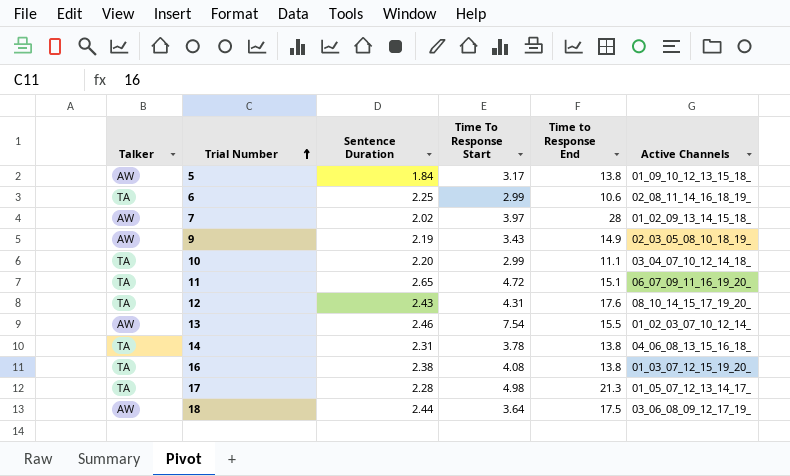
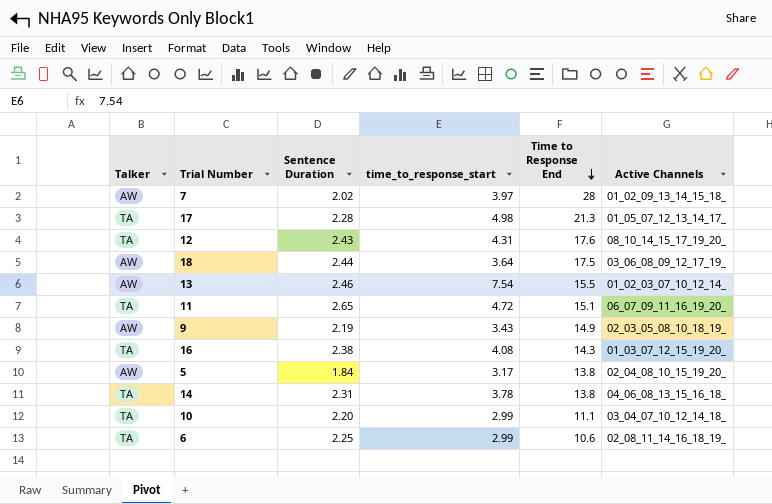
row order: Trial Number ascending -> Time to Response End descending
column name: Time To Response Start -> time_to_response_start
16 | Time to Response End: 13.8 -> 14.3
5 | Active Channels: 01_09_10_12_13_15_18_ -> 02_04_08_10_15_19_20_

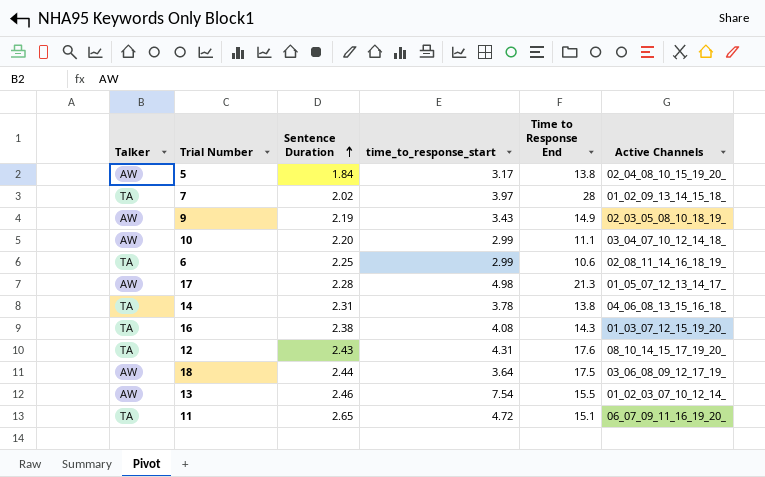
row order: Time to Response End descending -> Sentence Duration ascending
7 | Talker: AW -> TA
10 | Talker: TA -> AW
17 | Talker: TA -> AW

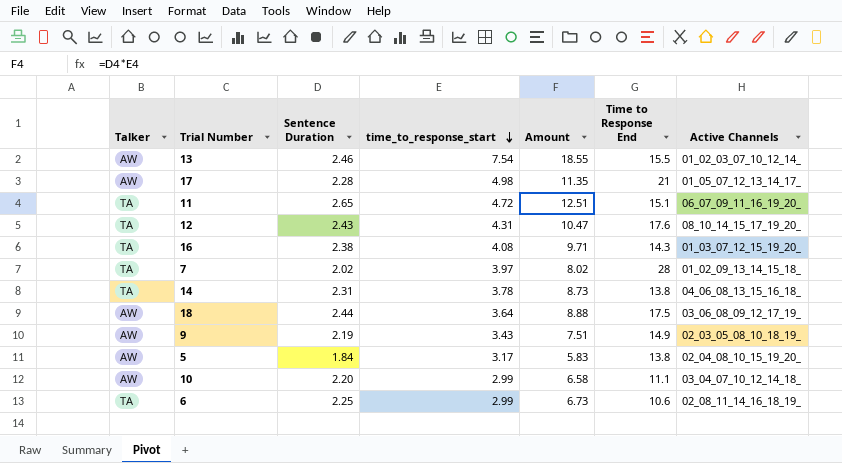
row order: Sentence Duration ascending -> time_to_response_start descending
column Amount | formula: none -> [Sentence Duration] * [time_to_response_start]
17 | Time to Response End: 21.3 -> 21

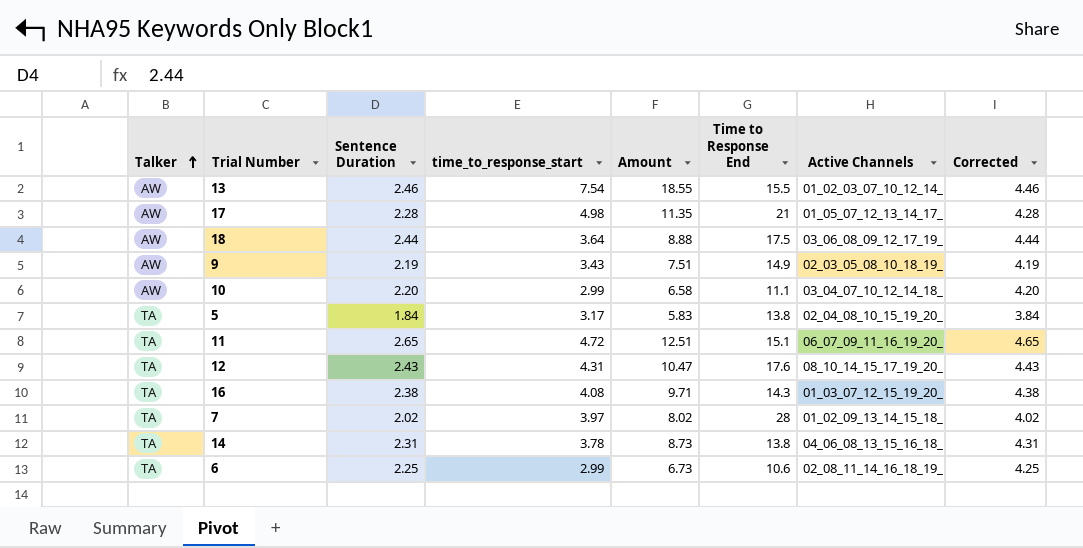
row order: time_to_response_start descending -> Talker ascending
column Corrected | formula: none -> [Sentence Duration] + 2
5 | Talker: AW -> TA

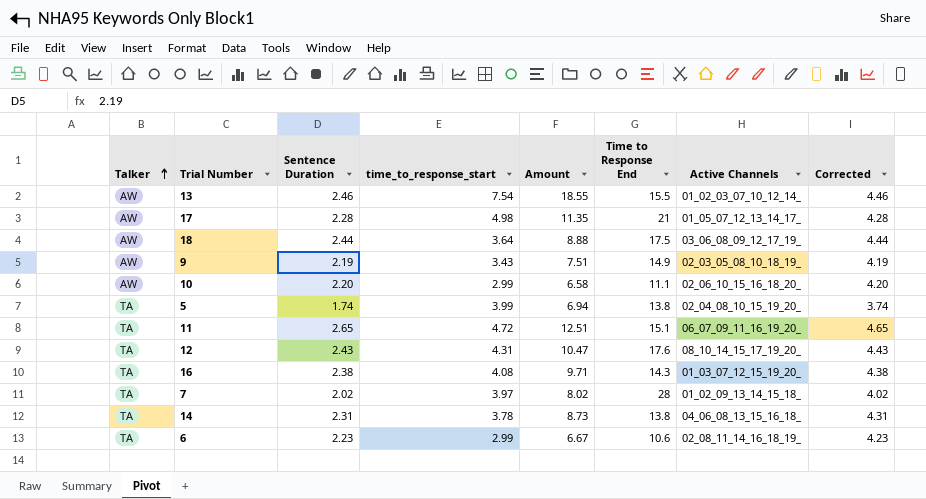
10 | Active Channels: 03_04_07_10_12_14_18_ -> 02_06_10_15_16_18_20_
5 | Sentence Duration: 1.84 -> 1.74
5 | time_to_response_start: 3.17 -> 3.99
5 | Amount: 5.83 -> 6.94
5 | Corrected: 3.84 -> 3.74
6 | Sentence Duration: 2.25 -> 2.23
6 | Amount: 6.73 -> 6.67
6 | Corrected: 4.25 -> 4.23

